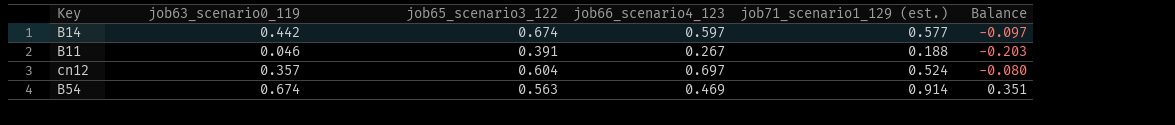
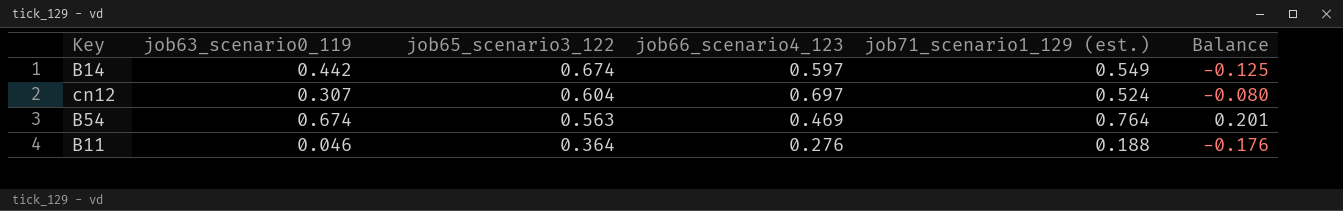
row order: none -> job65_scenario3_122 descending
B14 | job71_scenario1_129 (est.): 0.577 -> 0.549
B14 | Balance: -0.097 -> -0.125
cn12 | job63_scenario0_119: 0.357 -> 0.307
B54 | job71_scenario1_129 (est.): 0.914 -> 0.764
B54 | Balance: 0.351 -> 0.201
B11 | job65_scenario3_122: 0.391 -> 0.364
B11 | job66_scenario4_123: 0.267 -> 0.276
B11 | Balance: -0.203 -> -0.176

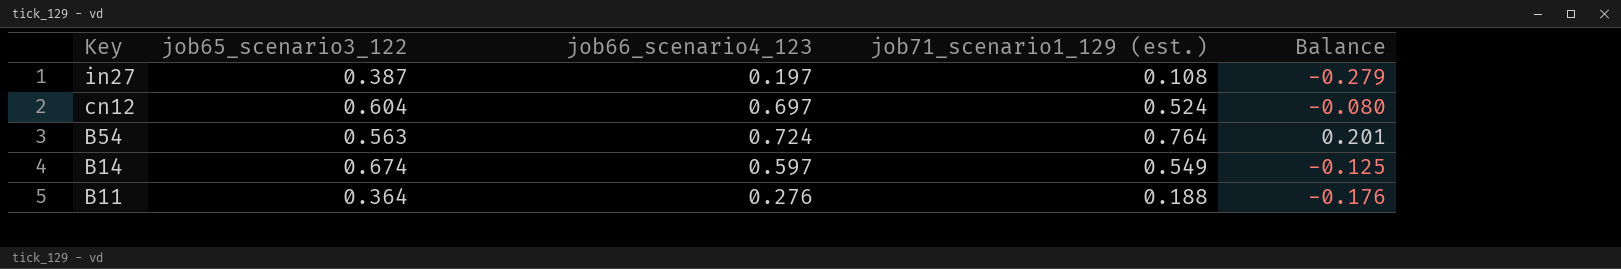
row order: job65_scenario3_122 descending -> Key descending
column job63_scenario0_119 | position: 2 -> none
row in27: none -> 0.387 | 0.197 | 0.108 | -0.279
B54 | job66_scenario4_123: 0.469 -> 0.724

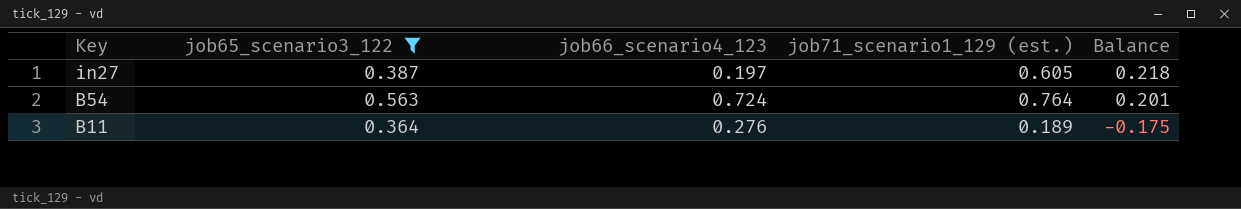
filter: none -> job65_scenario3_122 <= 0.563
in27 | job71_scenario1_129 (est.): 0.108 -> 0.605
in27 | Balance: -0.279 -> 0.218
B11 | job71_scenario1_129 (est.): 0.188 -> 0.189
B11 | Balance: -0.176 -> -0.175

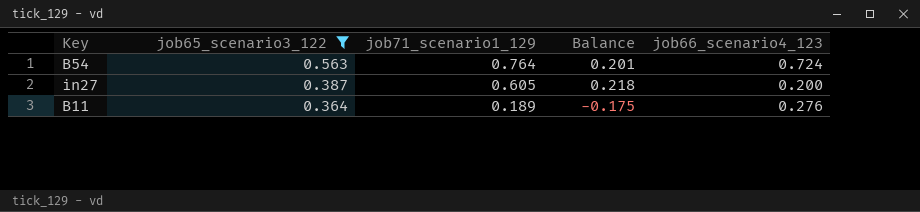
row order: Key descending -> job65_scenario3_122 descending
column name: job71_scenario1_129 (est.) -> job71_scenario1_129
column job66_scenario4_123 | position: 3 -> 5
in27 | job66_scenario4_123: 0.197 -> 0.200

